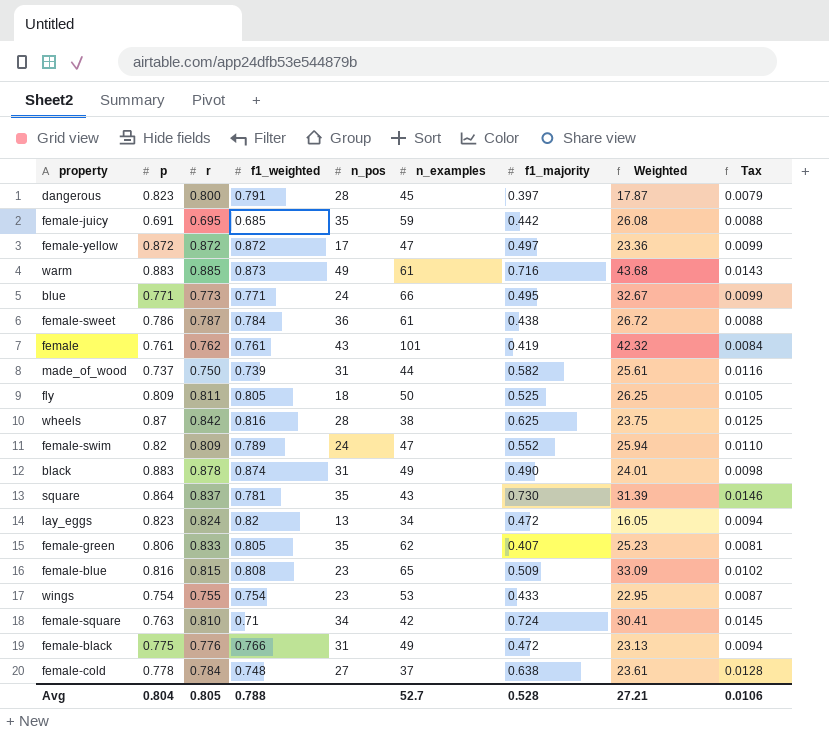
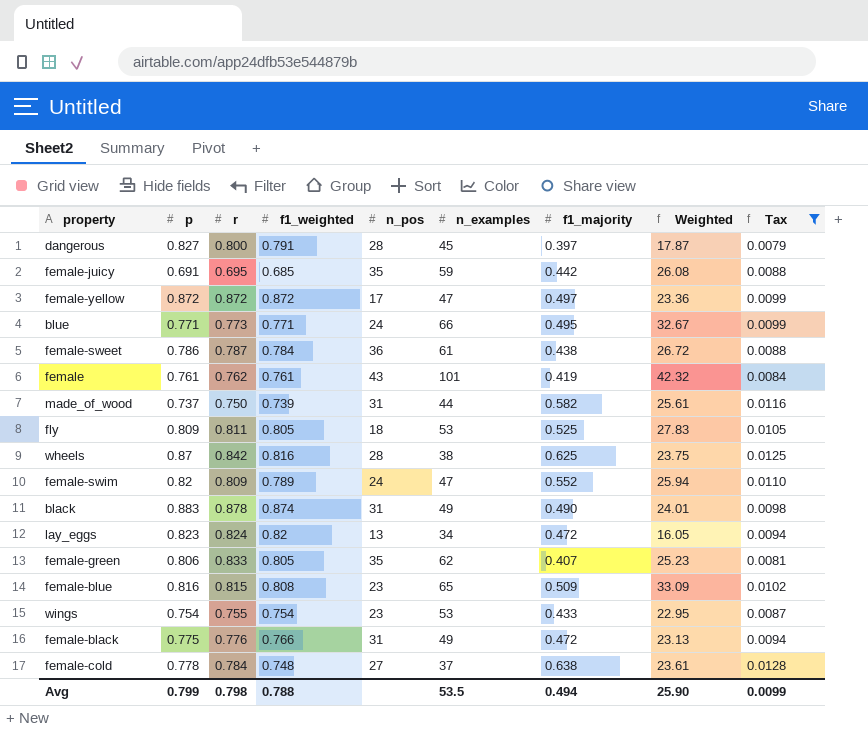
filter: none -> Tax <= 0.0128
dangerous | p: 0.823 -> 0.827
fly | n_examples: 50 -> 53
fly | Weighted: 26.25 -> 27.83
Avg | p: 0.804 -> 0.799
Avg | r: 0.805 -> 0.798
Avg | n_examples: 52.7 -> 53.5
Avg | f1_majority: 0.528 -> 0.494
Avg | Weighted: 27.21 -> 25.90
Avg | Tax: 0.0106 -> 0.0099

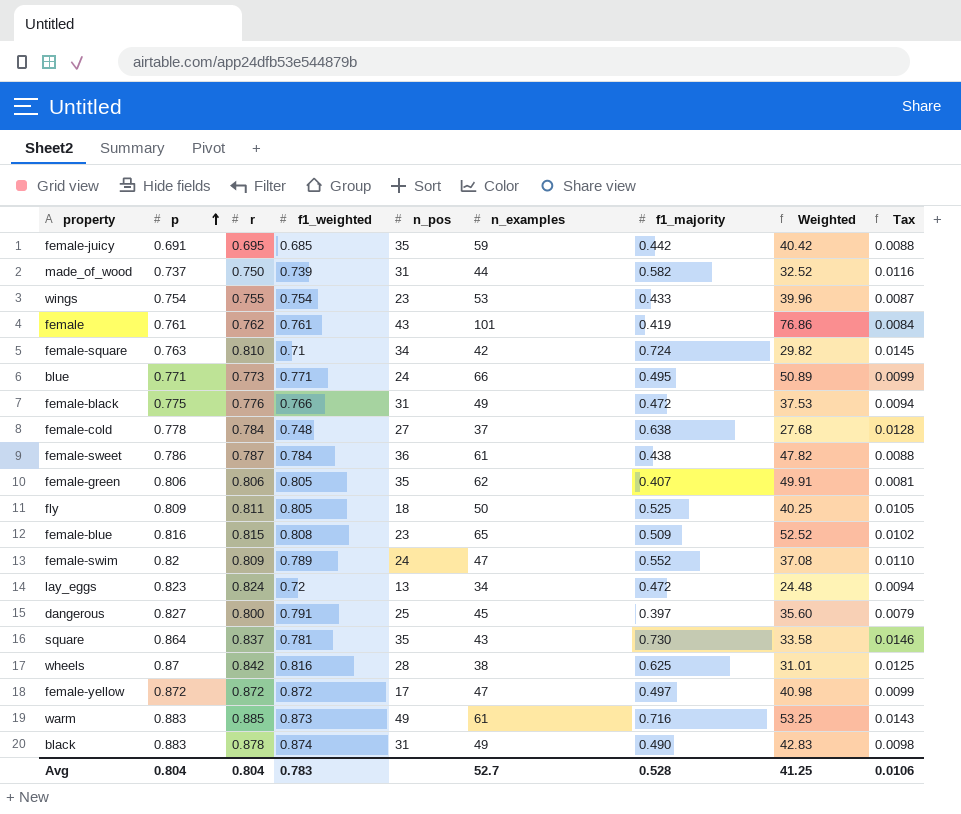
filter: Tax <= 0.0128 -> none
row order: none -> p ascending
column Weighted | formula: [n_examples] * [f1_majority] -> [f1_weighted] * [n_examples]
female-green | r: 0.833 -> 0.806
fly | n_examples: 53 -> 50
lay_eggs | f1_weighted: 0.82 -> 0.72
dangerous | n_pos: 28 -> 25
Avg | p: 0.799 -> 0.804
Avg | r: 0.798 -> 0.804
Avg | f1_weighted: 0.788 -> 0.783
Avg | n_examples: 53.5 -> 52.7
Avg | f1_majority: 0.494 -> 0.528
Avg | Weighted: 25.90 -> 41.25
Avg | Tax: 0.0099 -> 0.0106

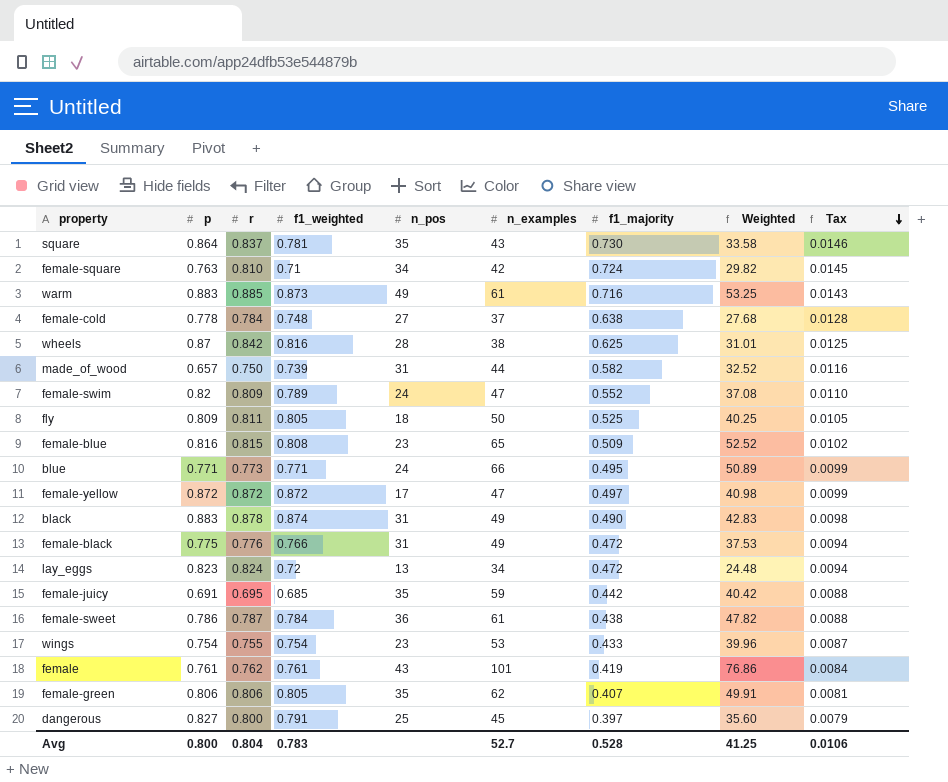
row order: p ascending -> Tax descending
made_of_wood | p: 0.737 -> 0.657
Avg | p: 0.804 -> 0.800

